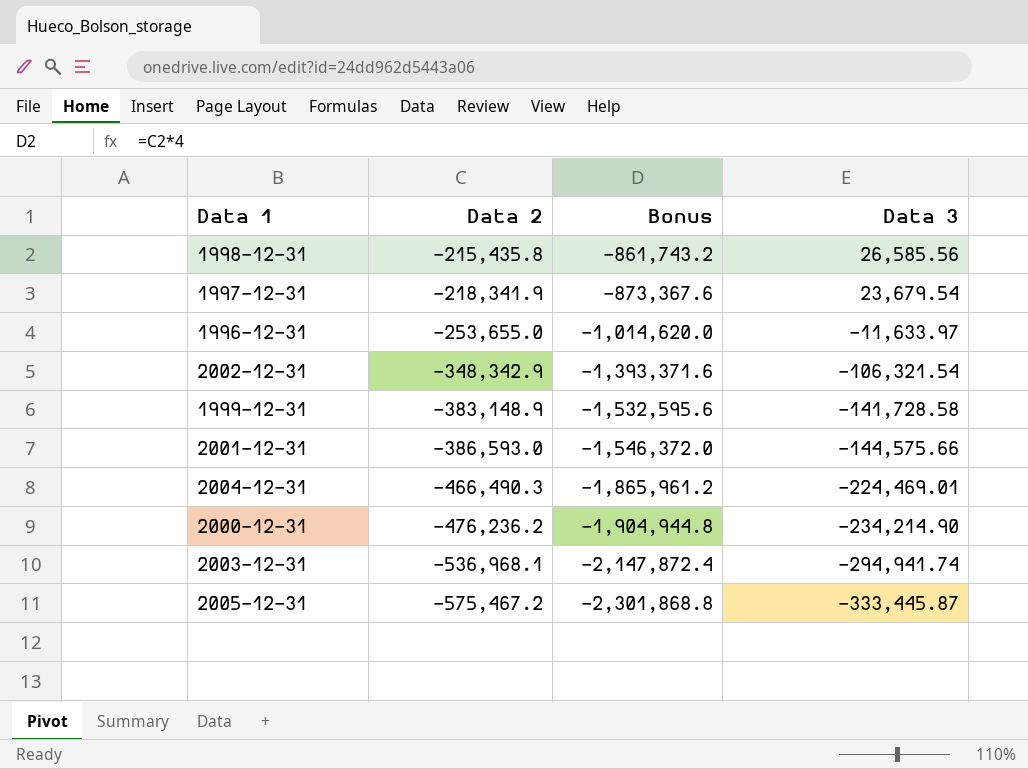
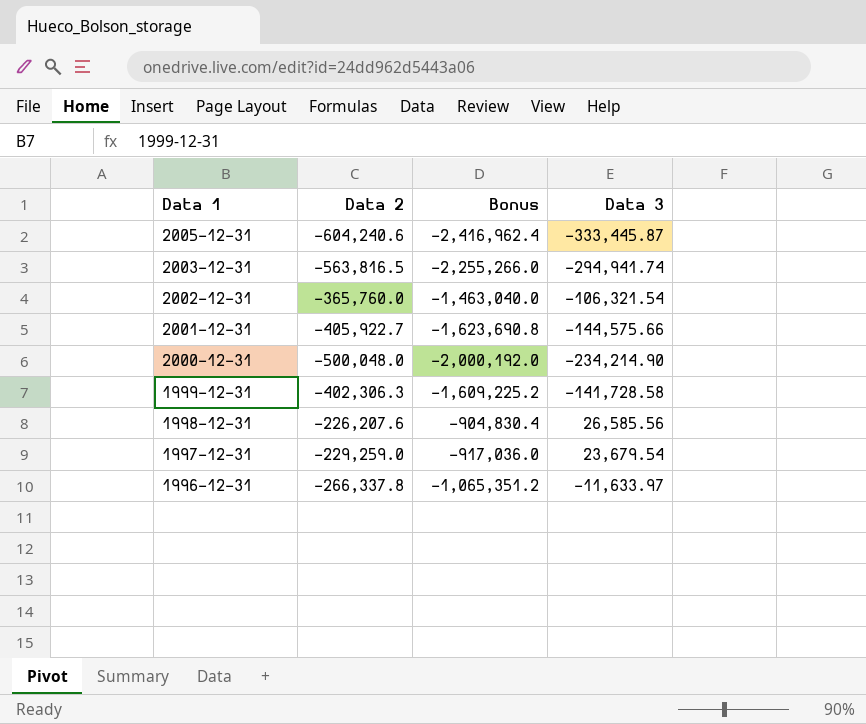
row order: Data 2 descending -> Data 1 descending
row 2004-12-31: -466,490.3 | -1,865,961.2 | -224,469.01 -> none
2005-12-31 | Data 2: -575,467.2 -> -604,240.6
2005-12-31 | Bonus: -2,301,868.8 -> -2,416,962.4
2003-12-31 | Data 2: -536,968.1 -> -563,816.5
2003-12-31 | Bonus: -2,147,872.4 -> -2,255,266.0
2002-12-31 | Data 2: -348,342.9 -> -365,760.0
2002-12-31 | Bonus: -1,393,371.6 -> -1,463,040.0
2001-12-31 | Data 2: -386,593.0 -> -405,922.7
2001-12-31 | Bonus: -1,546,372.0 -> -1,623,690.8
2000-12-31 | Data 2: -476,236.2 -> -500,048.0
2000-12-31 | Bonus: -1,904,944.8 -> -2,000,192.0
1999-12-31 | Data 2: -383,148.9 -> -402,306.3
1999-12-31 | Bonus: -1,532,595.6 -> -1,609,225.2
1998-12-31 | Data 2: -215,435.8 -> -226,207.6
1998-12-31 | Bonus: -861,743.2 -> -904,830.4
1997-12-31 | Data 2: -218,341.9 -> -229,259.0
1997-12-31 | Bonus: -873,367.6 -> -917,036.0
1996-12-31 | Data 2: -253,655.0 -> -266,337.8
1996-12-31 | Bonus: -1,014,620.0 -> -1,065,351.2

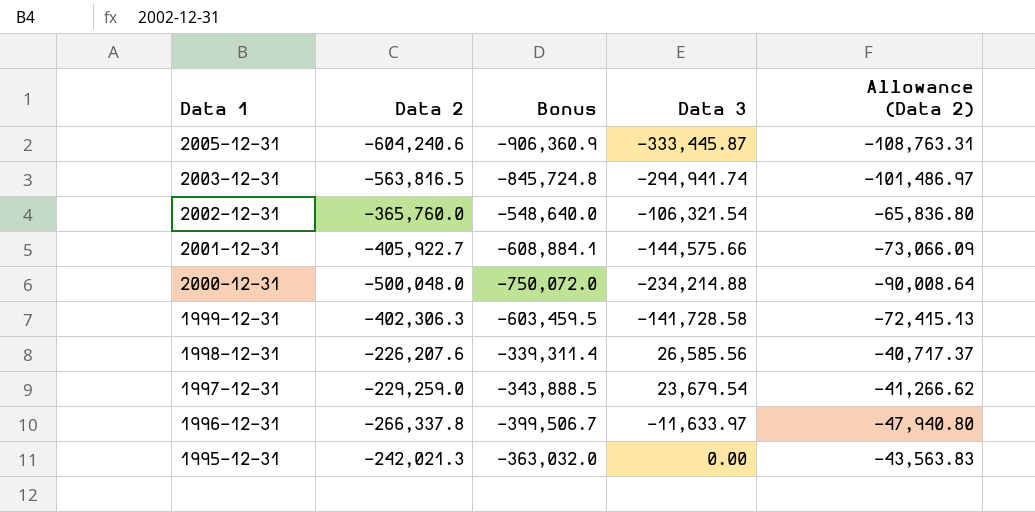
column Bonus | formula: [Data 2] * 4 -> [Data 2] * 1.5
column Allowance (Data 2) | formula: none -> [Data 2] * 0.18
2000-12-31 | Data 3: -234,214.90 -> -234,214.88
row 1995-12-31: none -> -242,021.3 | -363,032.0 | 0.00 | -43,563.83

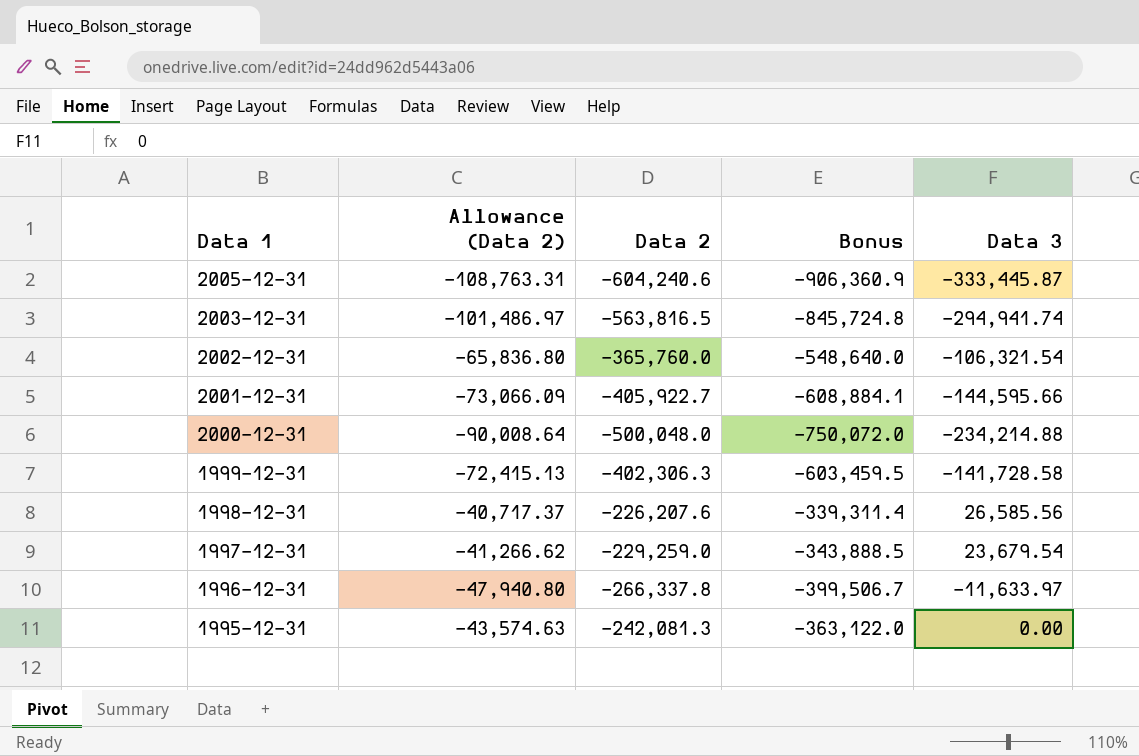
column Allowance (Data 2) | position: 5 -> 2
2001-12-31 | Data 3: -144,575.66 -> -144,595.66
1995-12-31 | Allowance (Data 2): -43,563.83 -> -43,574.63
1995-12-31 | Data 2: -242,021.3 -> -242,081.3
1995-12-31 | Bonus: -363,032.0 -> -363,122.0

